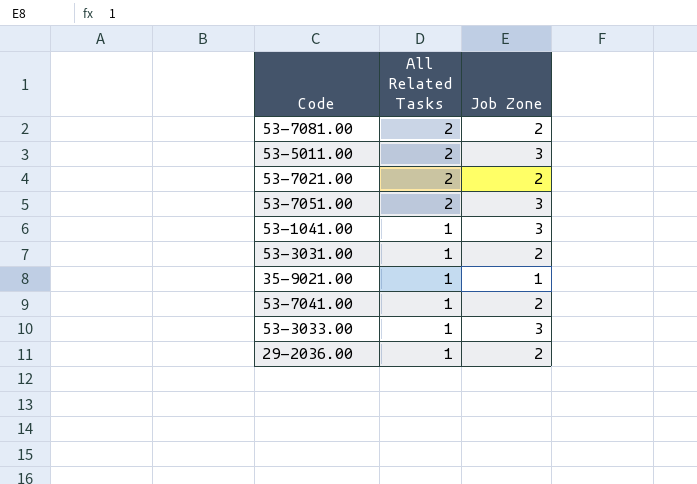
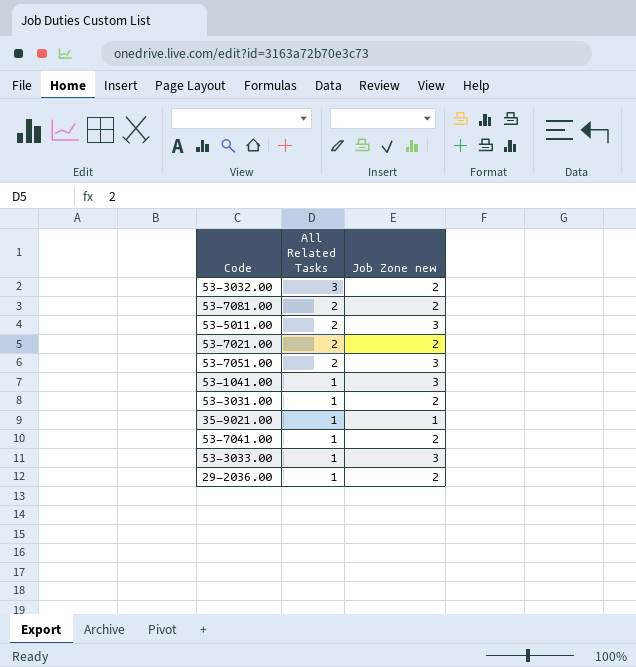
column name: Job Zone -> Job Zone new
row 53-3032.00: none -> 3 | 2

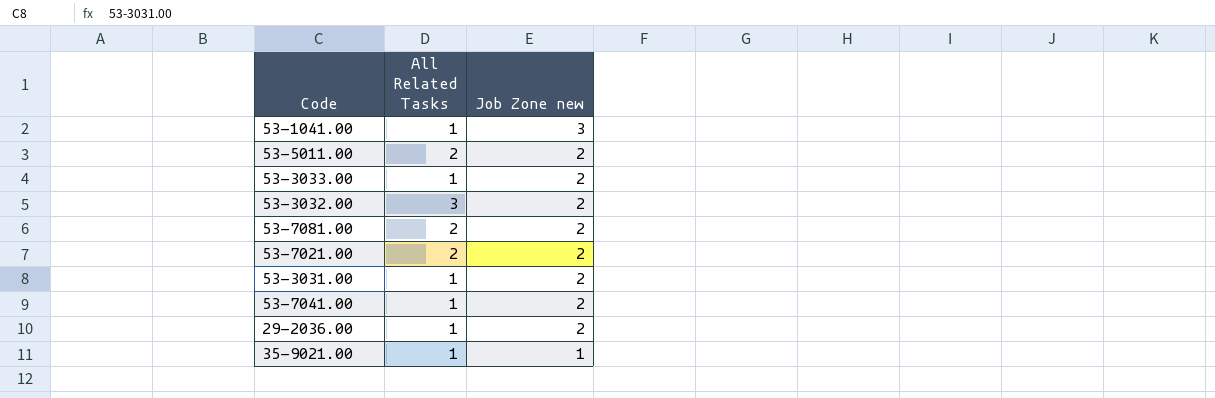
row order: All Related Tasks descending -> Job Zone new descending
row 53-7051.00: 2 | 3 -> none
53-5011.00 | Job Zone new: 3 -> 2
53-3033.00 | Job Zone new: 3 -> 2

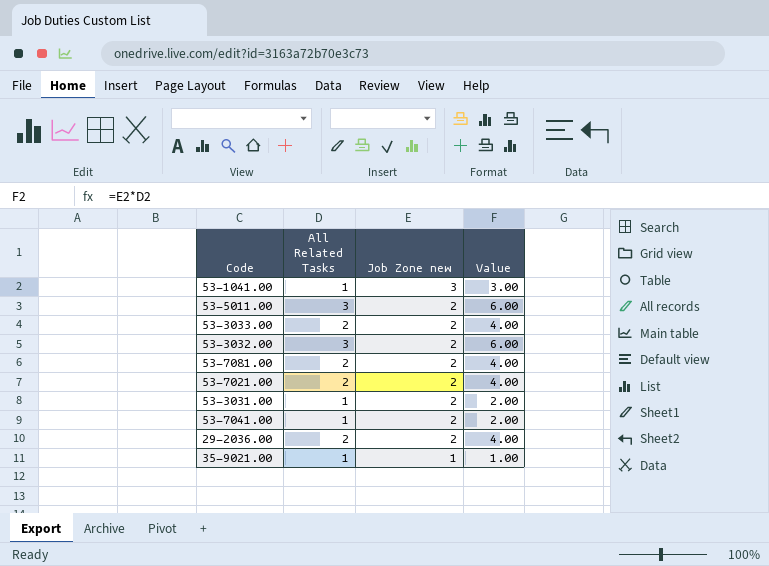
column Value | formula: none -> [All Related Tasks] * [Job Zone new]
53-5011.00 | All Related Tasks: 2 -> 3
53-3033.00 | All Related Tasks: 1 -> 2
29-2036.00 | All Related Tasks: 1 -> 2

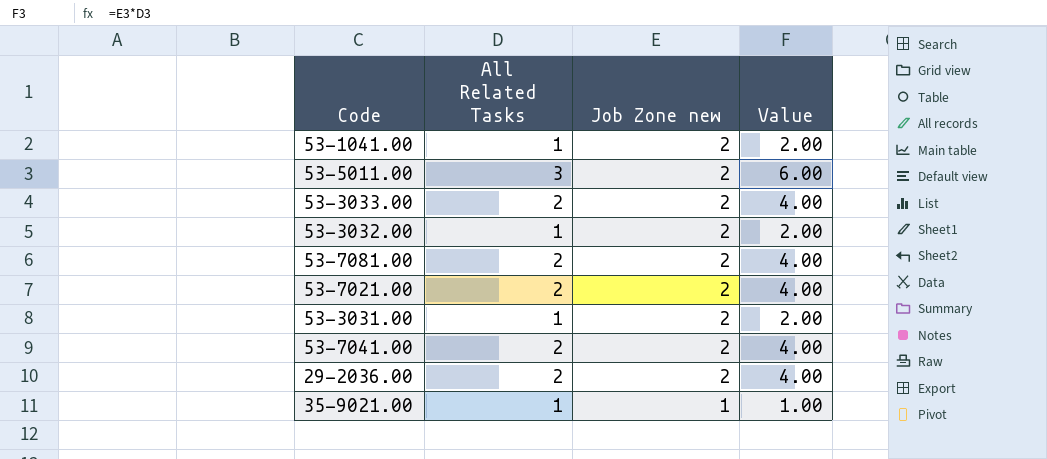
53-1041.00 | Job Zone new: 3 -> 2
53-1041.00 | Value: 3.00 -> 2.00
53-3032.00 | All Related Tasks: 3 -> 1
53-3032.00 | Value: 6.00 -> 2.00
53-7041.00 | All Related Tasks: 1 -> 2
53-7041.00 | Value: 2.00 -> 4.00

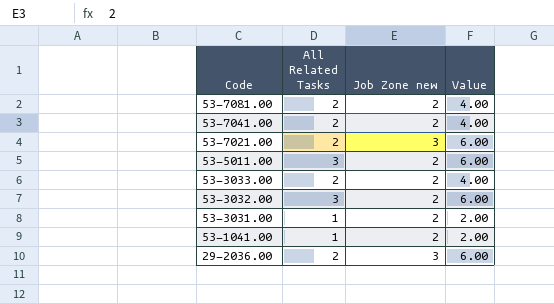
row order: Job Zone new descending -> Code descending
row 35-9021.00: 1 | 1 | 1.00 -> none
53-7021.00 | Job Zone new: 2 -> 3
53-7021.00 | Value: 4.00 -> 6.00
53-3032.00 | All Related Tasks: 1 -> 3
53-3032.00 | Value: 2.00 -> 6.00
29-2036.00 | Job Zone new: 2 -> 3
29-2036.00 | Value: 4.00 -> 6.00

